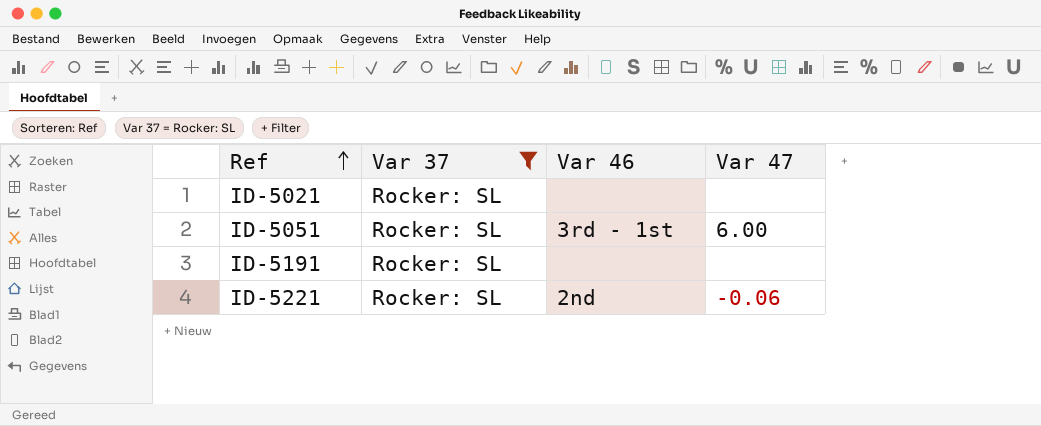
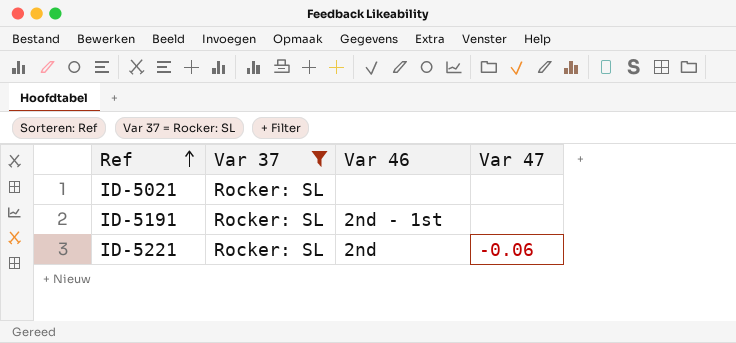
row ID-5051: Rocker: SL | 3rd - 1st | 6.00 -> none
ID-5191 | Var 46: none -> 2nd - 1st

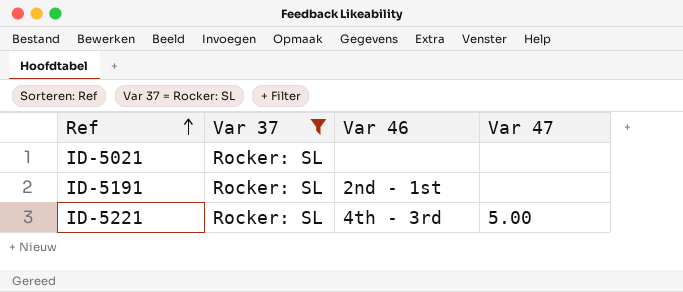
ID-5221 | Var 46: 2nd -> 4th - 3rd
ID-5221 | Var 47: -0.06 -> 5.00

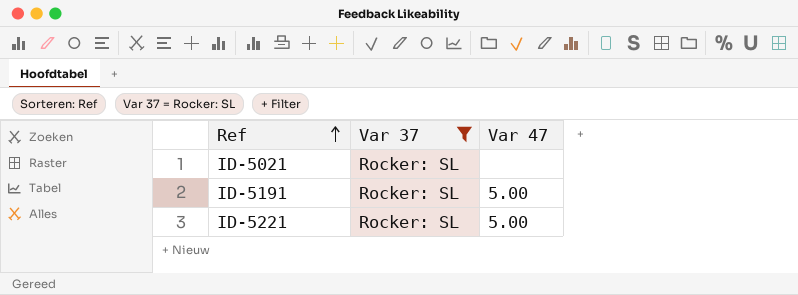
column Var 46 | position: 3 -> none
ID-5191 | Var 47: none -> 5.00

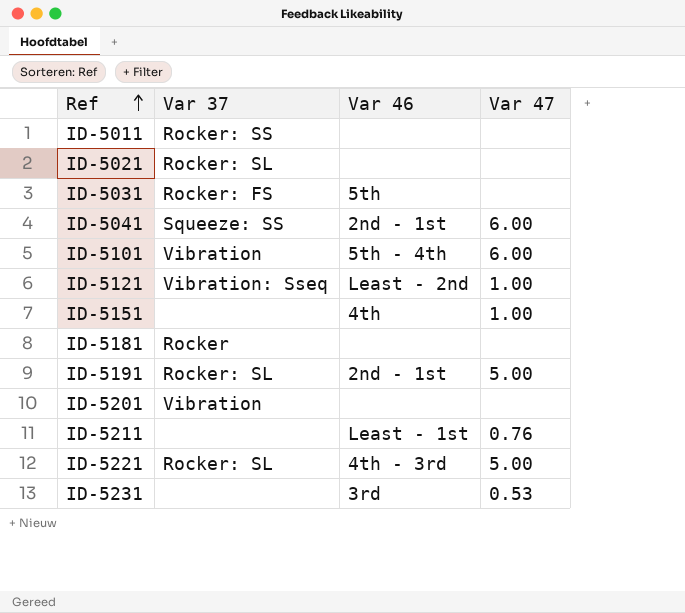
filter: Var 37 = Rocker: SL -> none
column Var 46 | position: none -> 3

